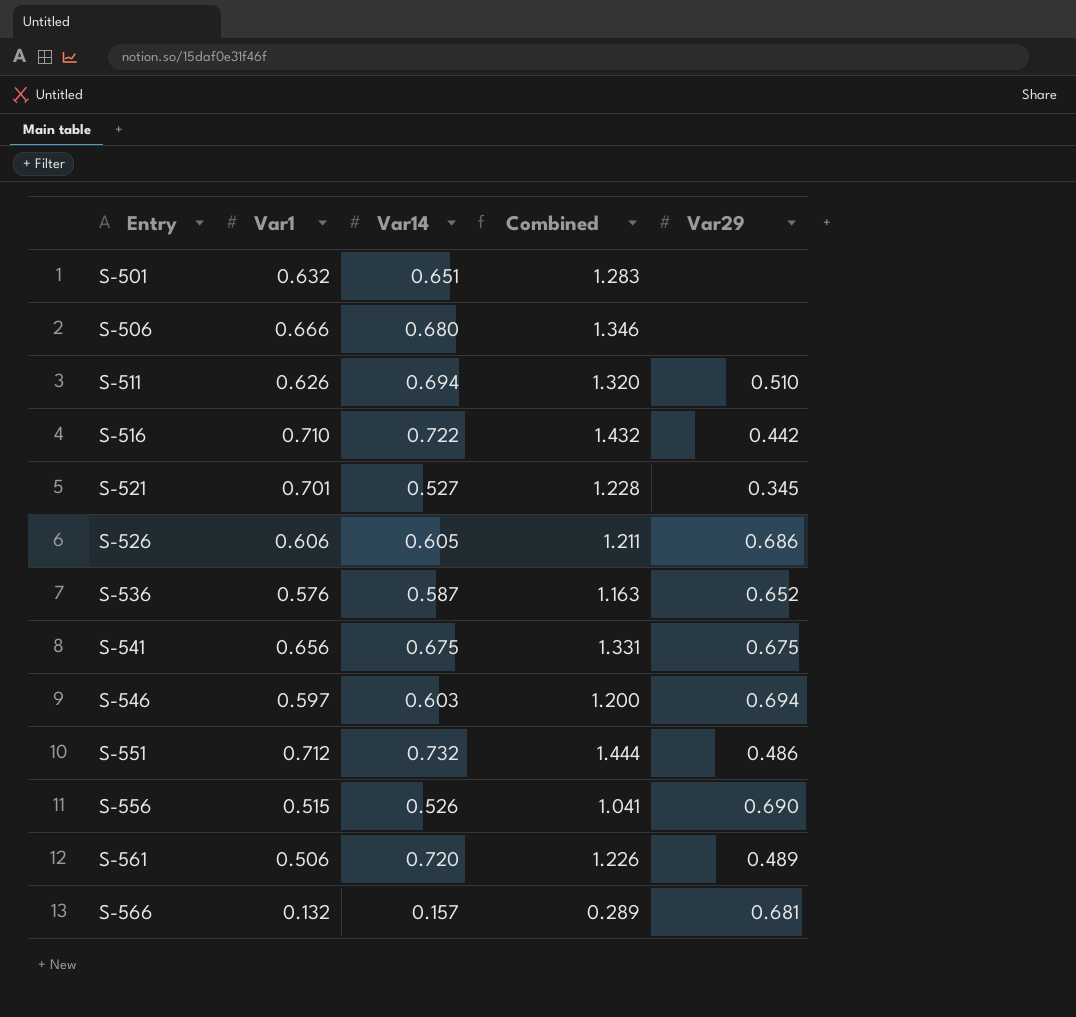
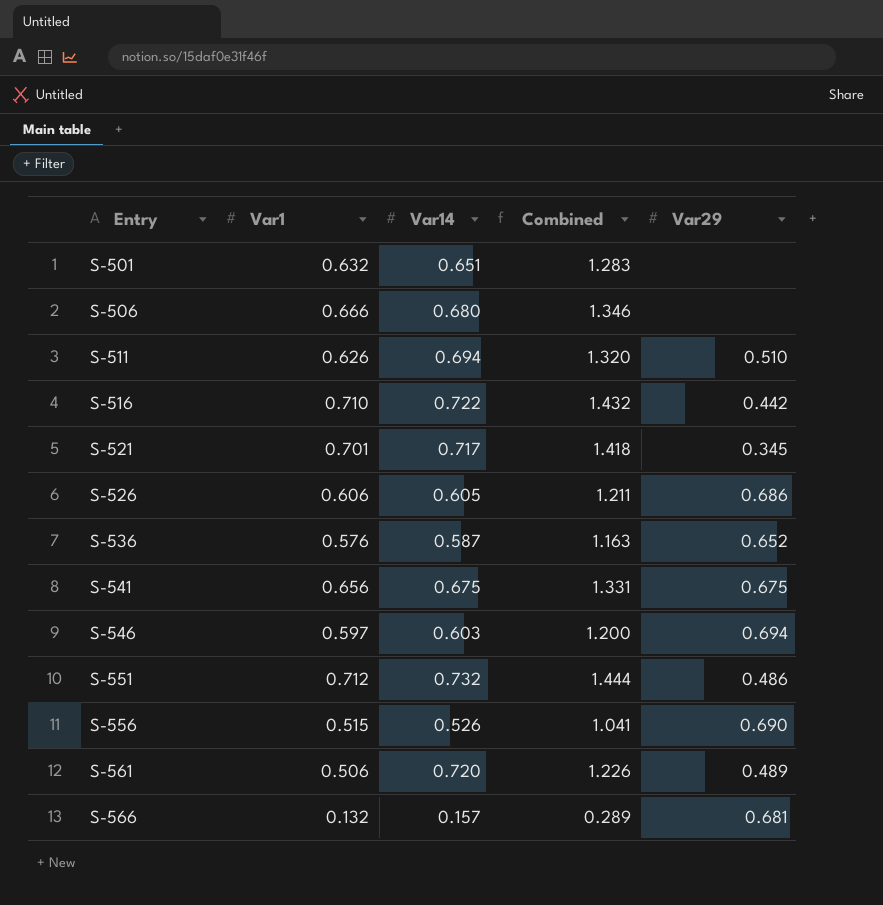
S-521 | Var14: 0.527 -> 0.717
S-521 | Combined: 1.228 -> 1.418

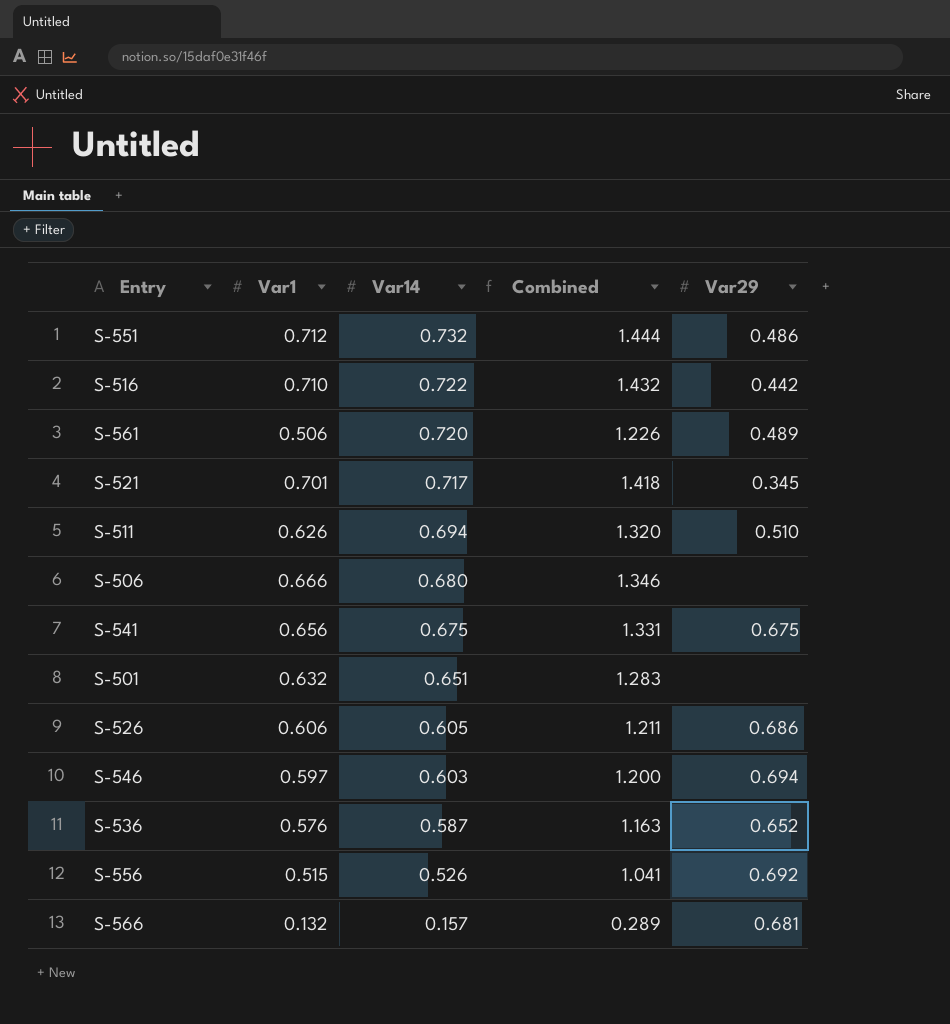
row order: Entry ascending -> Var14 descending
S-556 | Var29: 0.690 -> 0.692

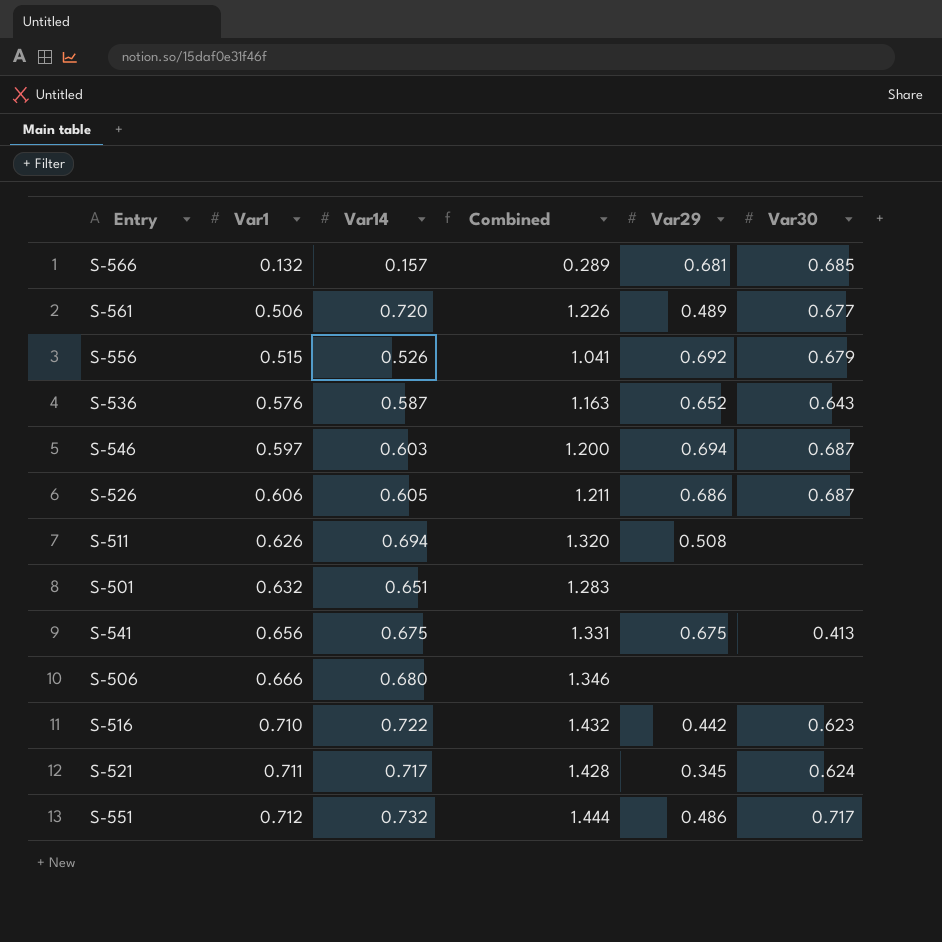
row order: Var14 descending -> Var1 ascending
column Var30 | position: none -> 6
S-511 | Var29: 0.510 -> 0.508
S-521 | Var1: 0.701 -> 0.711
S-521 | Combined: 1.418 -> 1.428

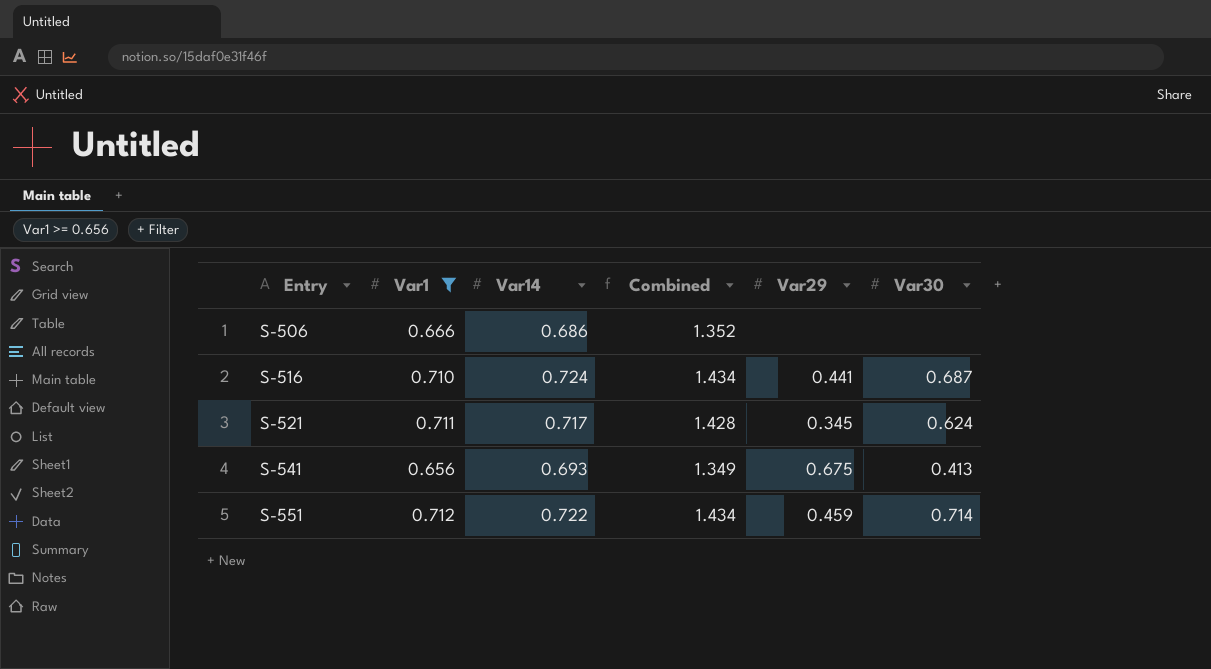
filter: none -> Var1 >= 0.656
row order: Var1 ascending -> Entry ascending
S-506 | Var14: 0.680 -> 0.686
S-506 | Combined: 1.346 -> 1.352
S-516 | Var14: 0.722 -> 0.724
S-516 | Combined: 1.432 -> 1.434
S-516 | Var29: 0.442 -> 0.441
S-516 | Var30: 0.623 -> 0.687
S-541 | Var14: 0.675 -> 0.693
S-541 | Combined: 1.331 -> 1.349
S-551 | Var14: 0.732 -> 0.722
S-551 | Combined: 1.444 -> 1.434
S-551 | Var29: 0.486 -> 0.459
S-551 | Var30: 0.717 -> 0.714

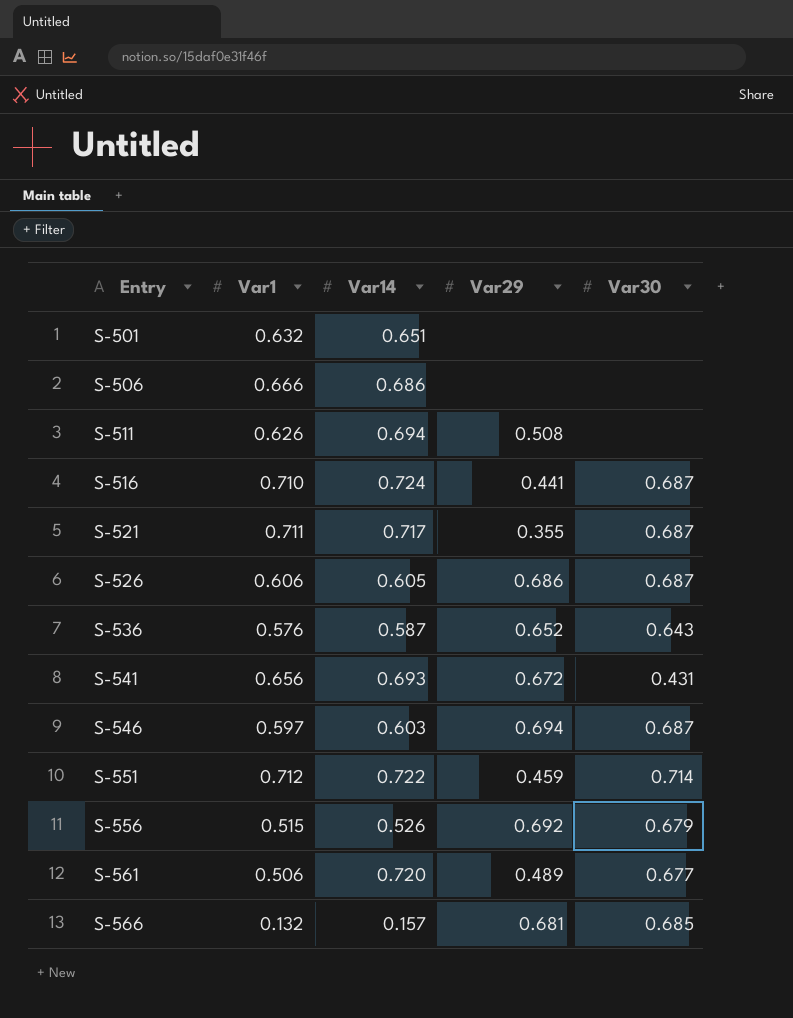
filter: Var1 >= 0.656 -> none
column Combined | formula: [Var1] + [Var14] -> none
S-521 | Var29: 0.345 -> 0.355
S-521 | Var30: 0.624 -> 0.687
S-541 | Var29: 0.675 -> 0.672
S-541 | Var30: 0.413 -> 0.431

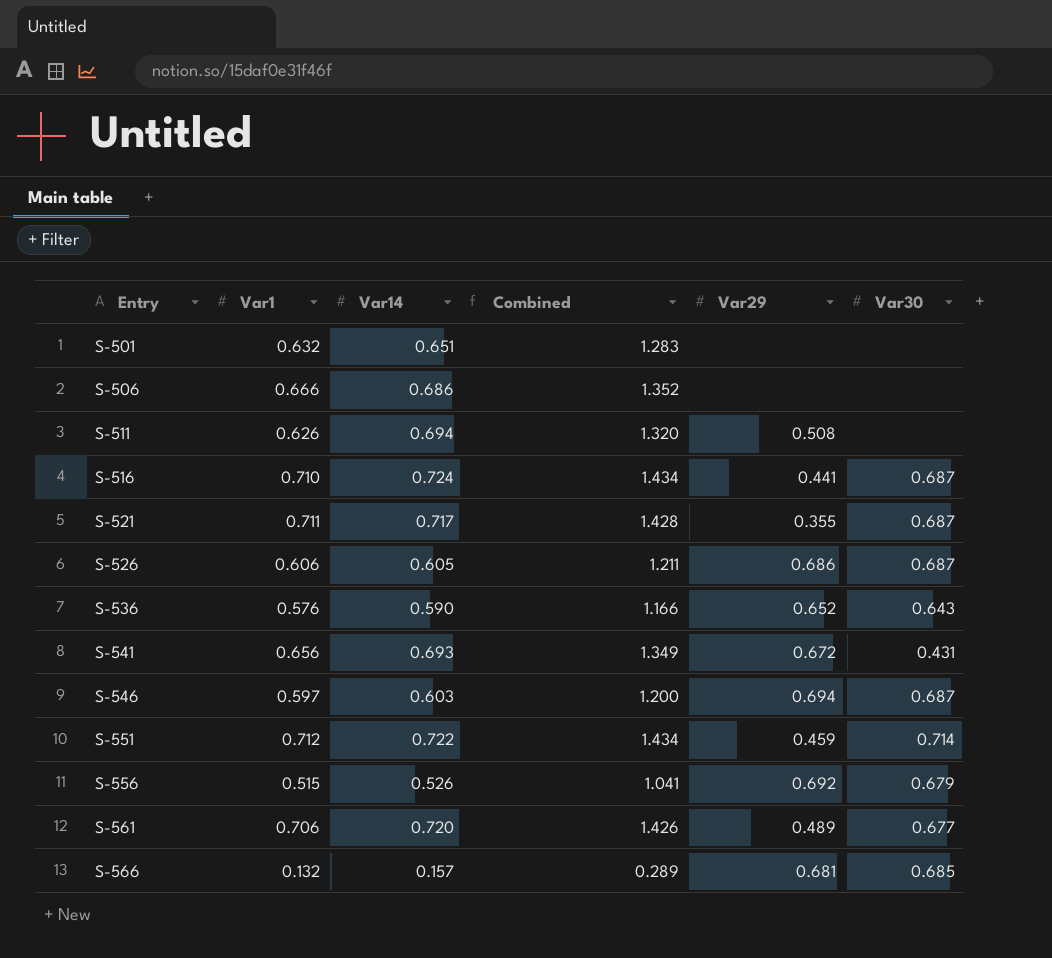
column Combined | formula: none -> [Var1] + [Var14]
S-536 | Var14: 0.587 -> 0.590
S-561 | Var1: 0.506 -> 0.706

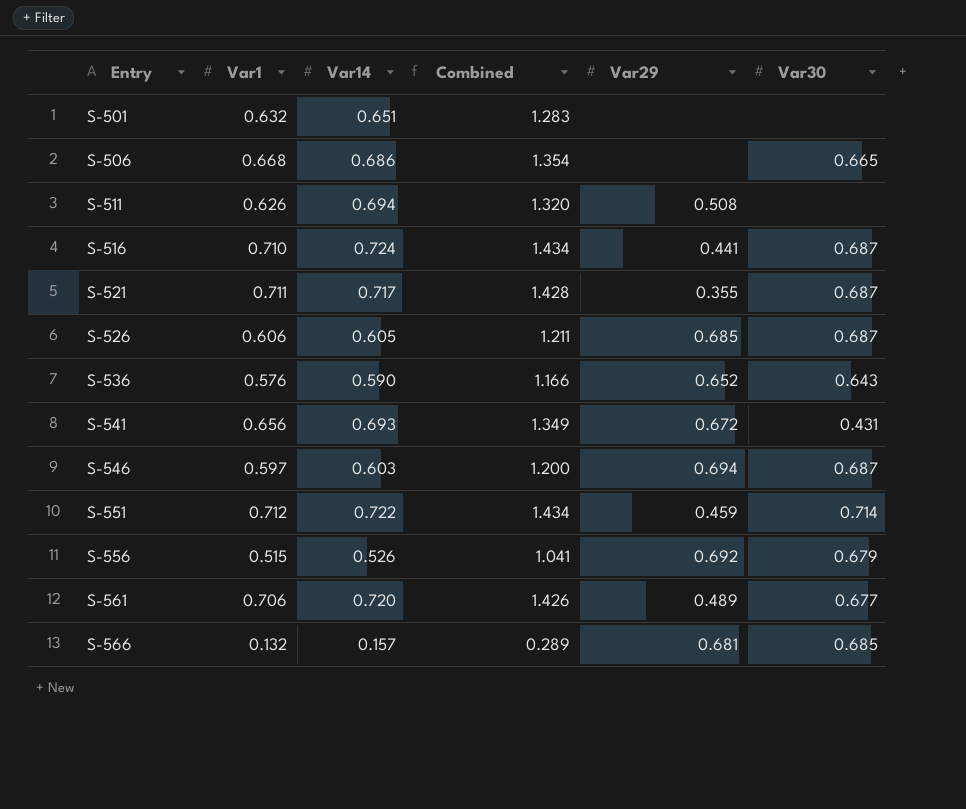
S-506 | Var1: 0.666 -> 0.668
S-506 | Combined: 1.352 -> 1.354
S-506 | Var30: none -> 0.665
S-526 | Var29: 0.686 -> 0.685

